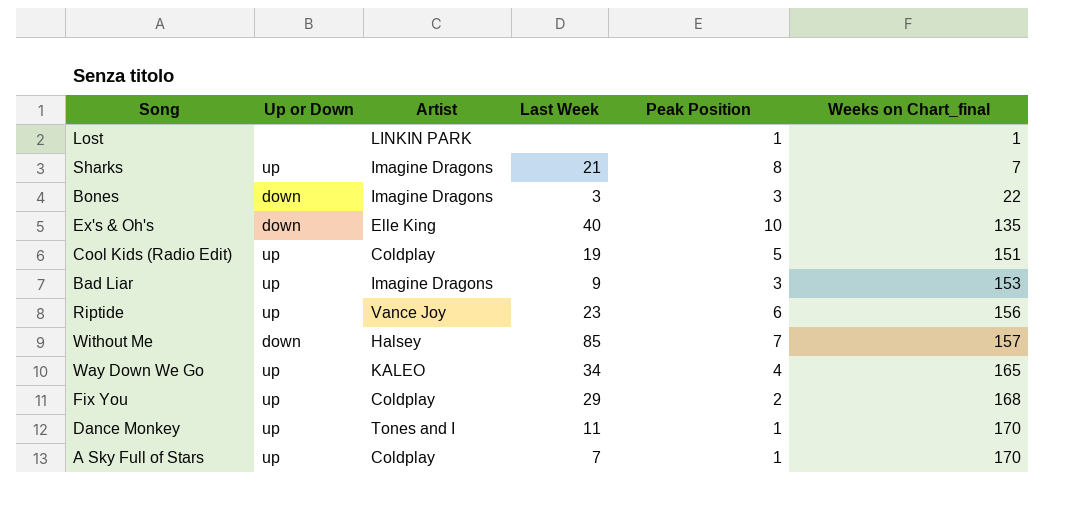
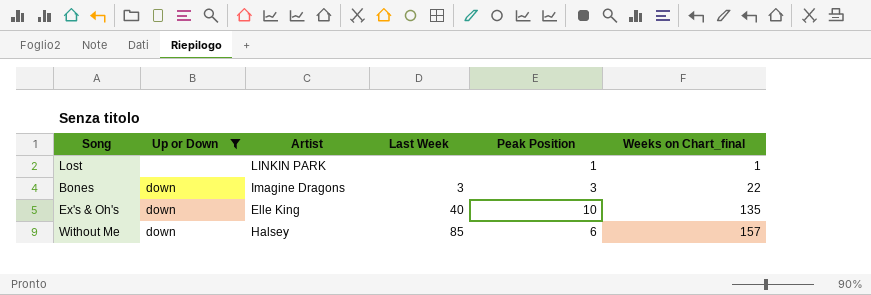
filter: none -> Up or Down != up
Without Me | Peak Position: 7 -> 6

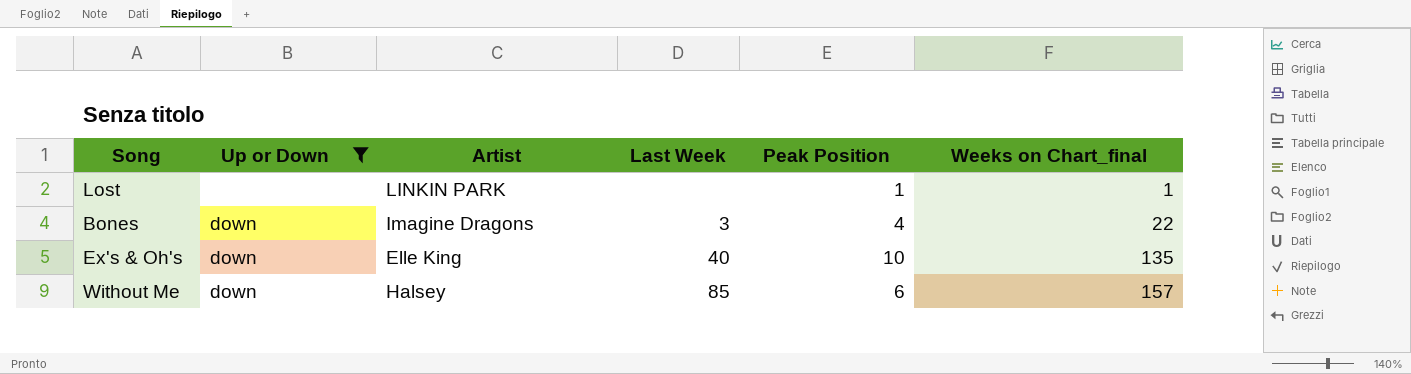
Bones | Peak Position: 3 -> 4

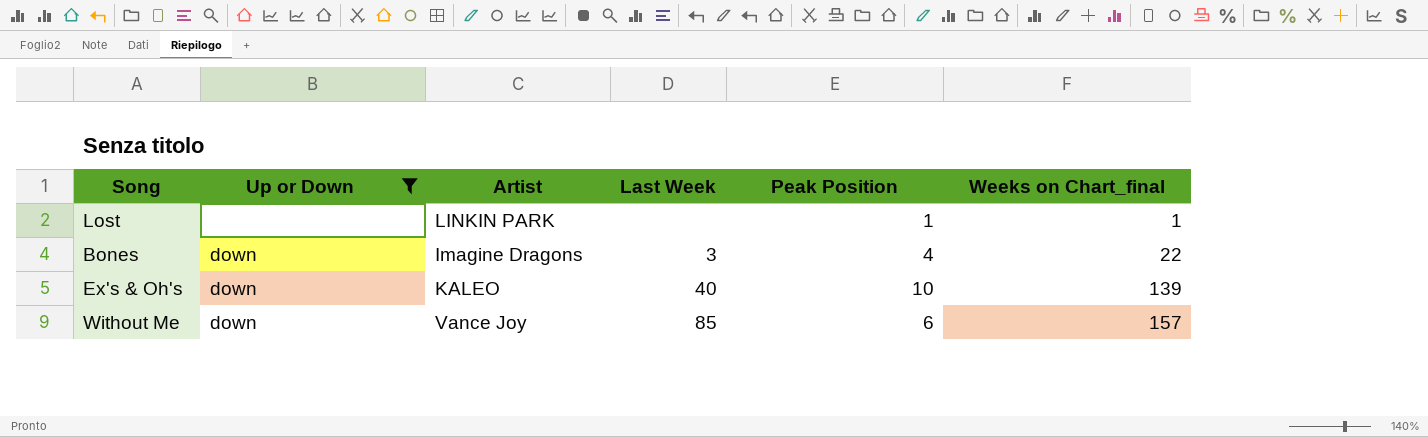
Ex's & Oh's | Artist: Elle King -> KALEO
Ex's & Oh's | Weeks on Chart_final: 135 -> 139
Without Me | Artist: Halsey -> Vance Joy

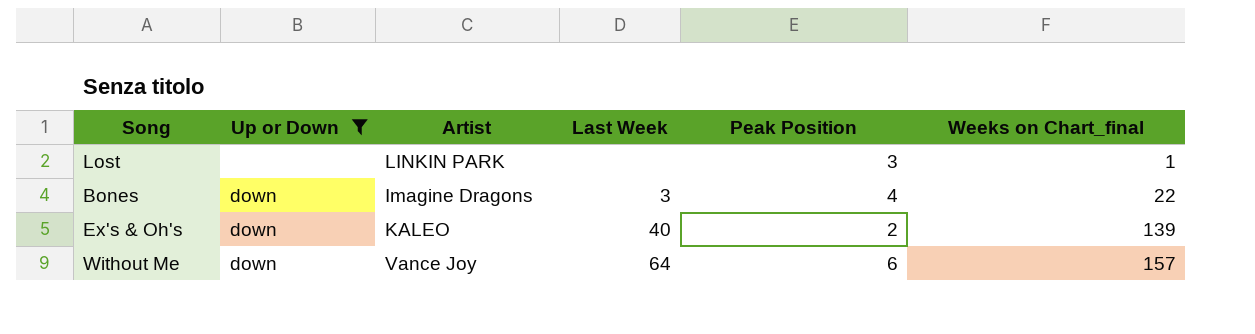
Lost | Peak Position: 1 -> 3
Ex's & Oh's | Peak Position: 10 -> 2
Without Me | Last Week: 85 -> 64

